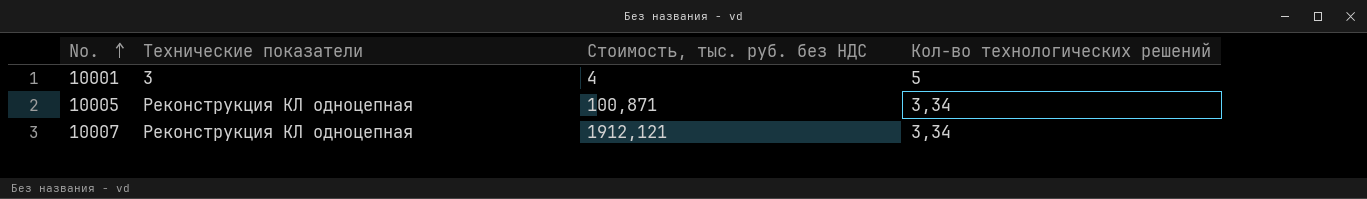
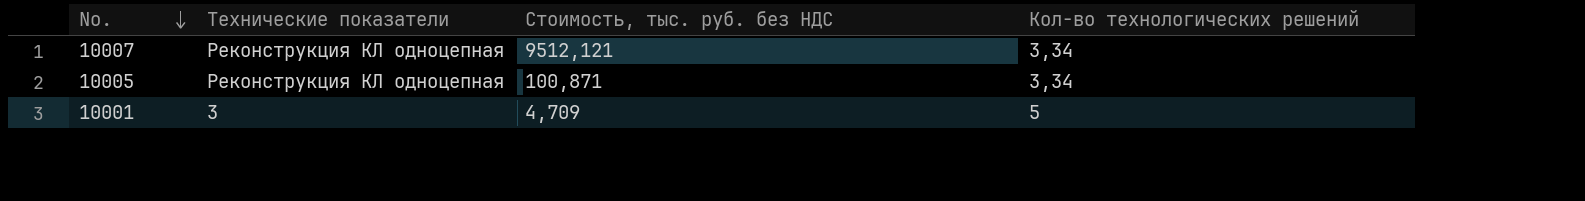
row order: No. ascending -> No. descending
10007 | Стоимость, тыс. руб. без НДС: 1912,121 -> 9512,121
10001 | Стоимость, тыс. руб. без НДС: 4 -> 4,709

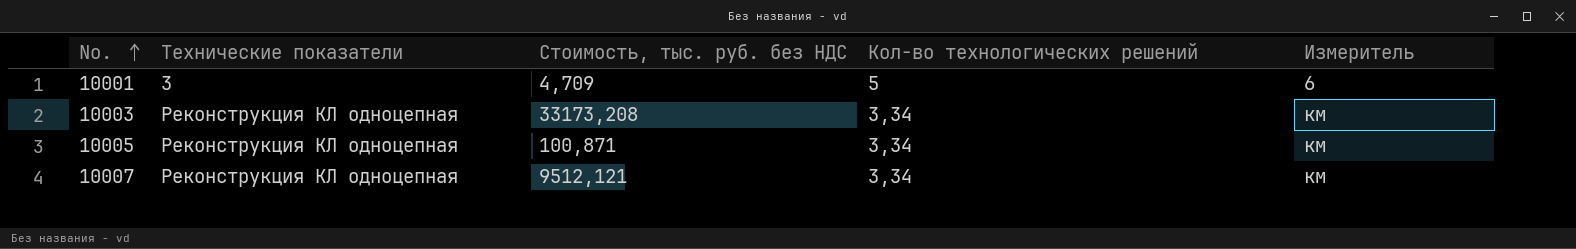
row order: No. descending -> No. ascending
column Измеритель | position: none -> 5
row 10003: none -> Реконструкция КЛ одноцепная | 33173,208 | 3,34 | км

